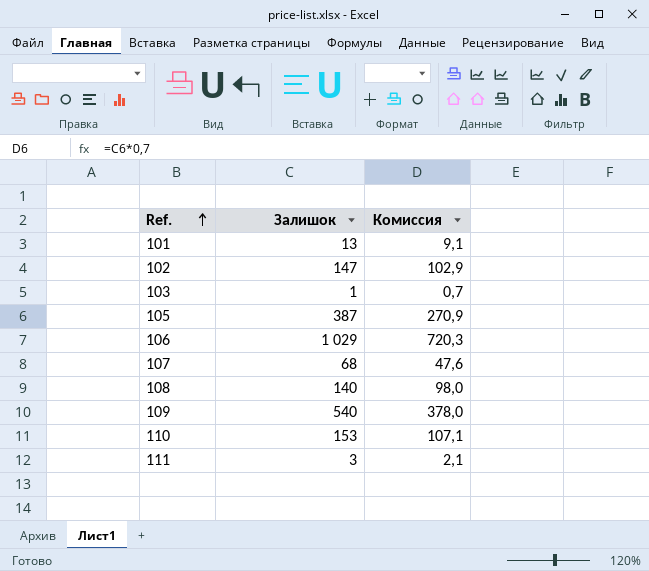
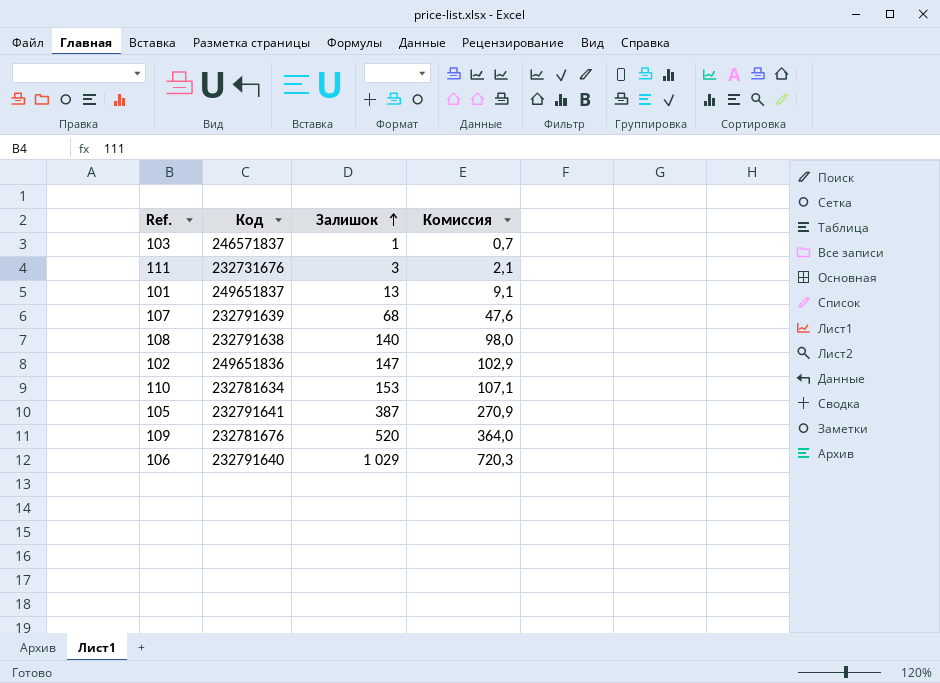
row order: Ref. ascending -> Залишок ascending
column Код | position: none -> 2
109 | Залишок: 540 -> 520
109 | Комиссия: 378,0 -> 364,0

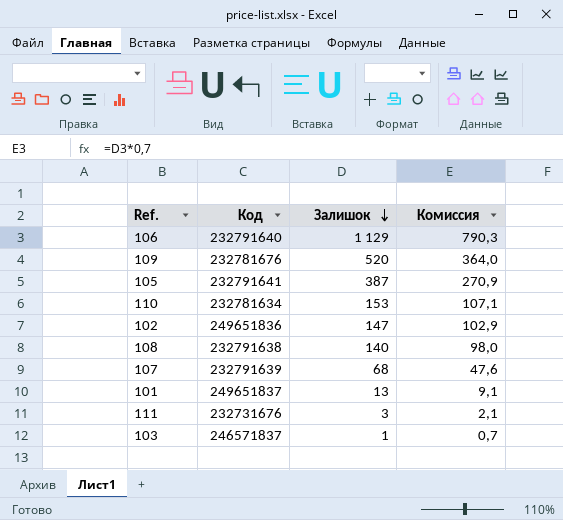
row order: Залишок ascending -> Залишок descending
106 | Залишок: 1 029 -> 1 129
106 | Комиссия: 720,3 -> 790,3

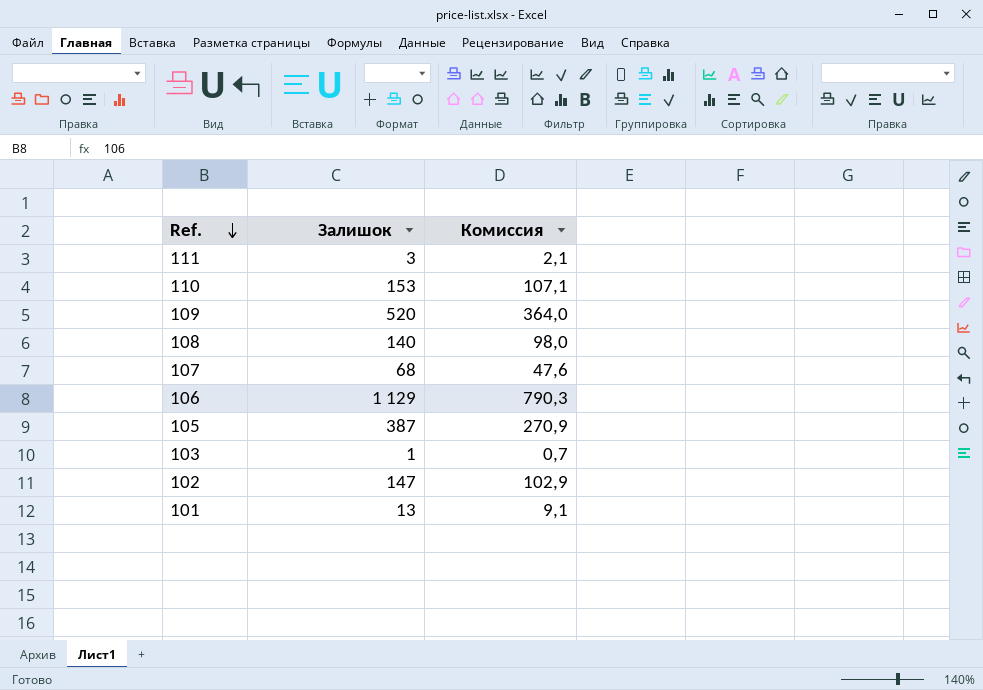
row order: Залишок descending -> Ref. descending
column Код | position: 2 -> none

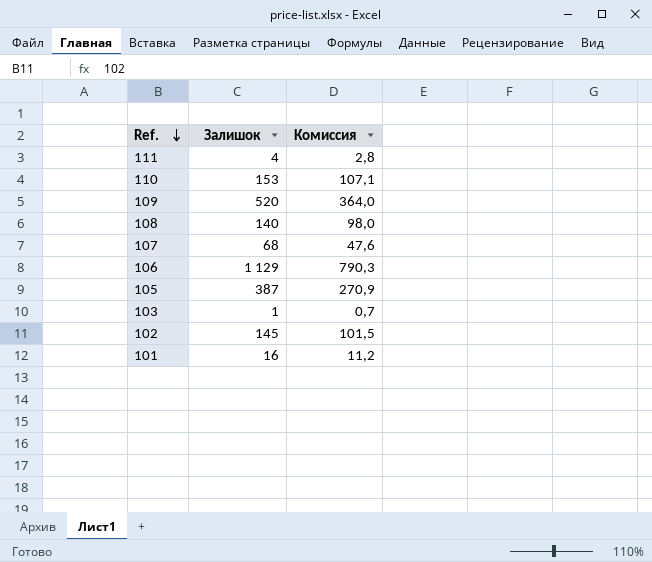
111 | Залишок: 3 -> 4
111 | Комиссия: 2,1 -> 2,8
102 | Залишок: 147 -> 145
102 | Комиссия: 102,9 -> 101,5
101 | Залишок: 13 -> 16
101 | Комиссия: 9,1 -> 11,2

